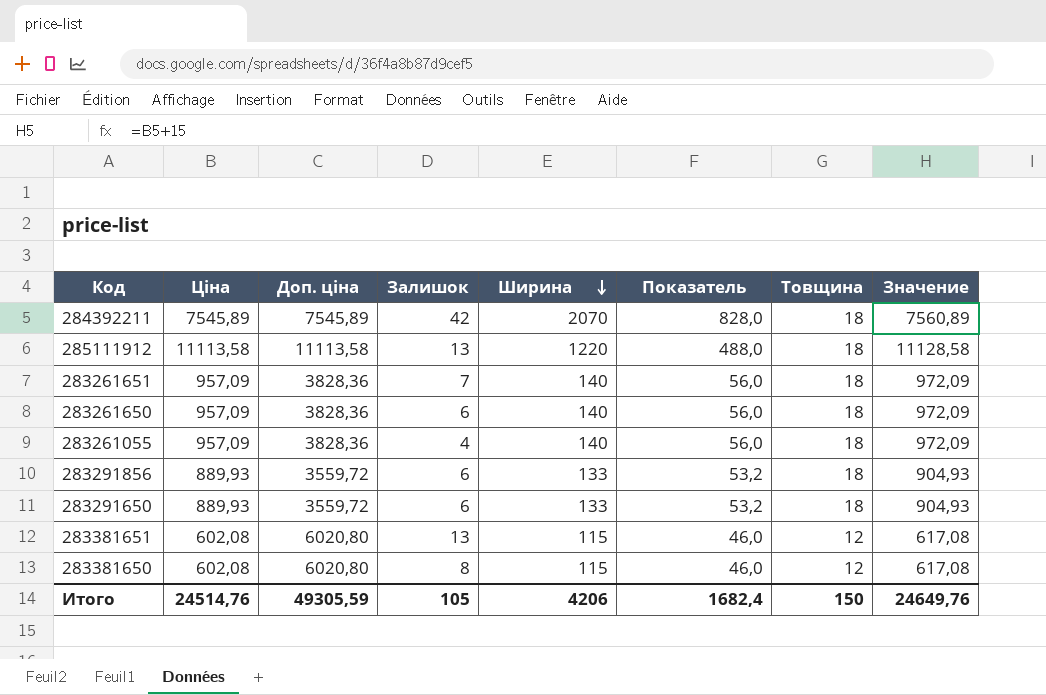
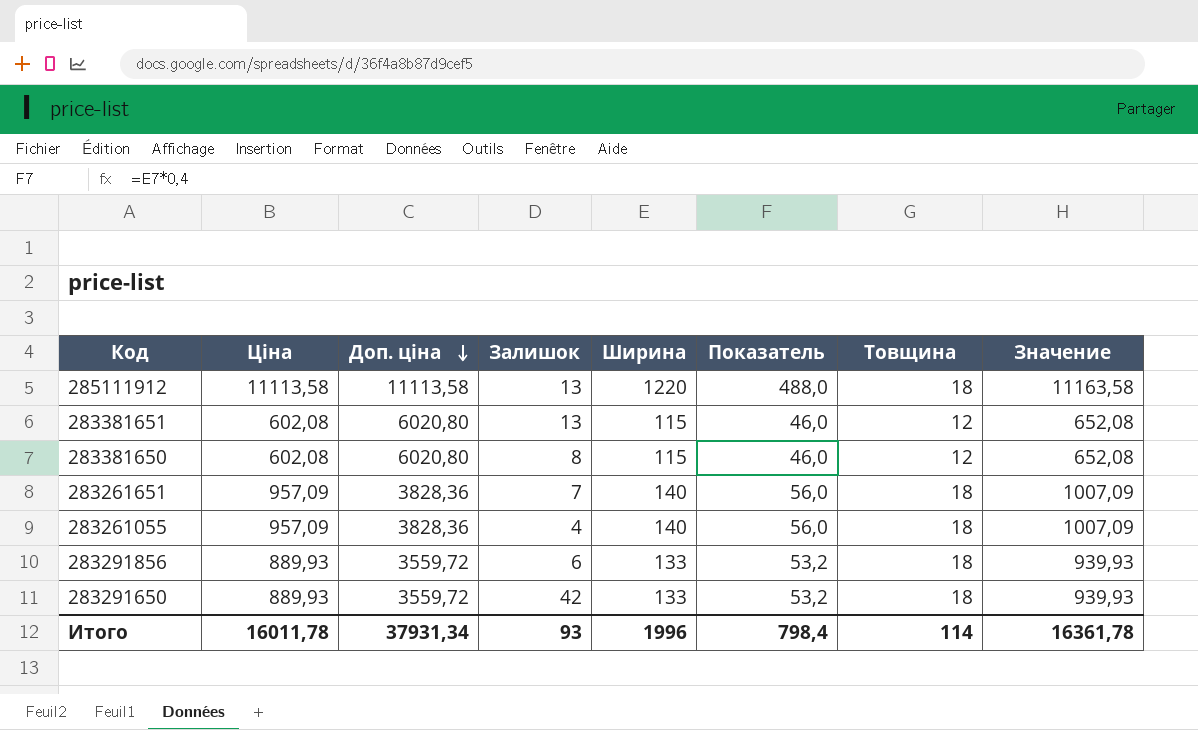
row order: Ширина descending -> Доп. ціна descending
column Значение | formula: [Ціна] + 15 -> [Ціна] + 50
row 284392211: 7545,89 | 7545,89 | 42 | 2070 | 828,0 | 18 | 7560,89 -> none
row 283261650: 957,09 | 3828,36 | 6 | 140 | 56,0 | 18 | 972,09 -> none
283291650 | Залишок: 6 -> 42
Итого | Ціна: 24514,76 -> 16011,78
Итого | Доп. ціна: 49305,59 -> 37931,34
Итого | Залишок: 105 -> 93
Итого | Ширина: 4206 -> 1996
Итого | Показатель: 1682,4 -> 798,4
Итого | Товщина: 150 -> 114
Итого | Значение: 24649,76 -> 16361,78

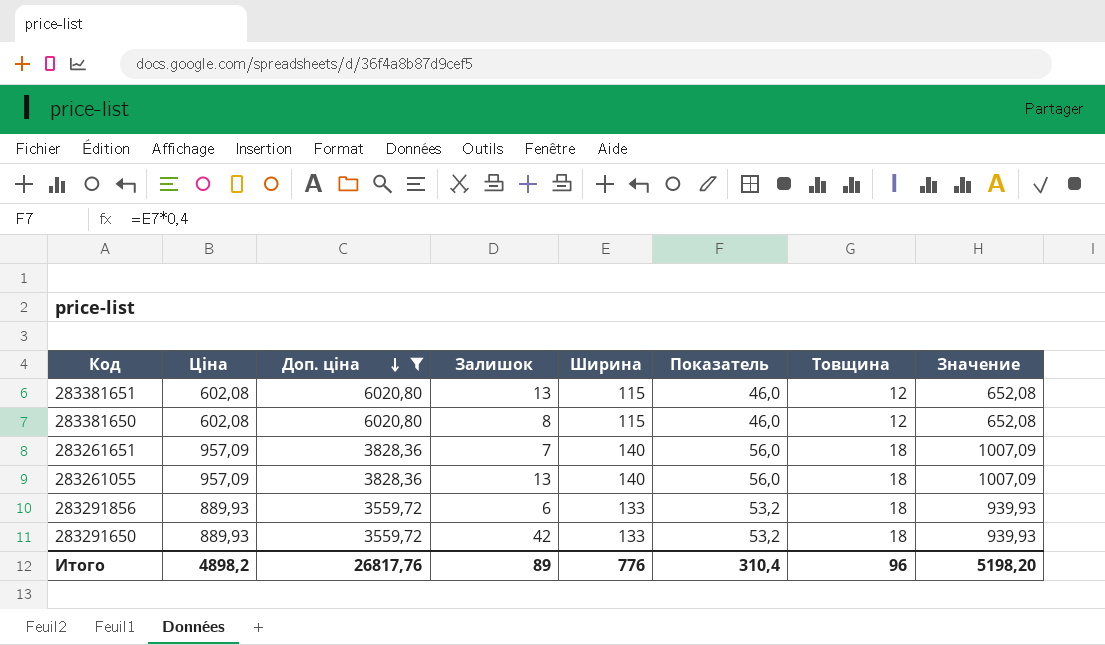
filter: none -> Доп. ціна != 11113,58
283261055 | Залишок: 4 -> 13
Итого | Ціна: 16011,78 -> 4898,2
Итого | Доп. ціна: 37931,34 -> 26817,76
Итого | Залишок: 93 -> 89
Итого | Ширина: 1996 -> 776
Итого | Показатель: 798,4 -> 310,4
Итого | Товщина: 114 -> 96
Итого | Значение: 16361,78 -> 5198,20

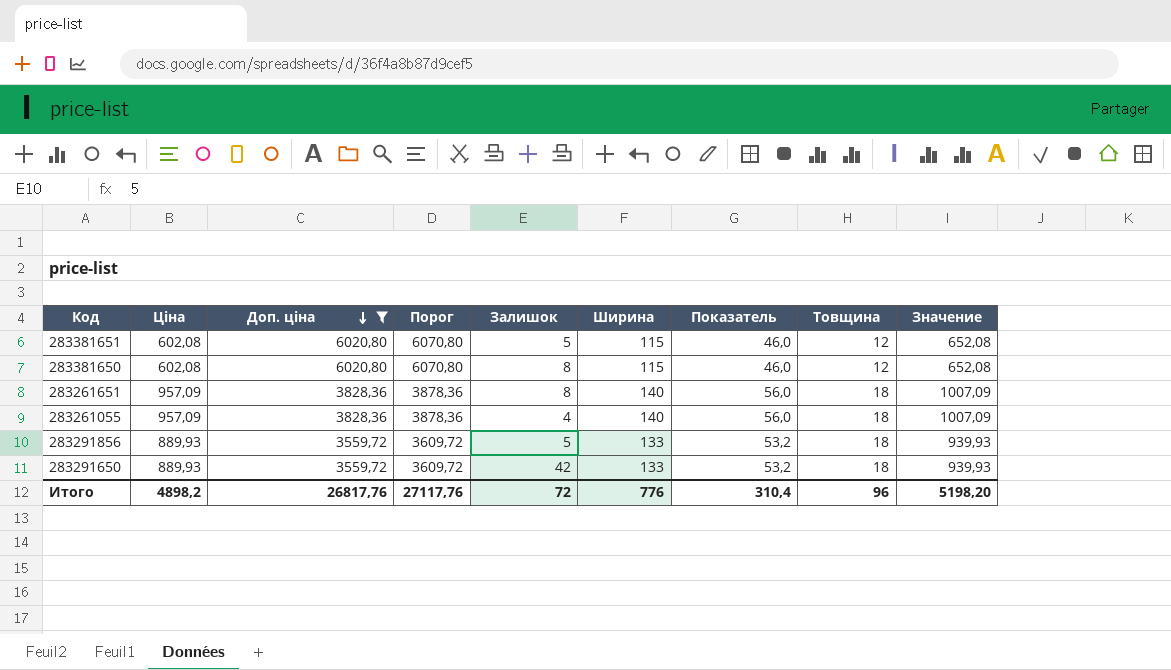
column Порог | formula: none -> [Доп. ціна] + 50
283381651 | Залишок: 13 -> 5
283261651 | Залишок: 7 -> 8
283261055 | Залишок: 13 -> 4
283291856 | Залишок: 6 -> 5
Итого | Залишок: 89 -> 72

